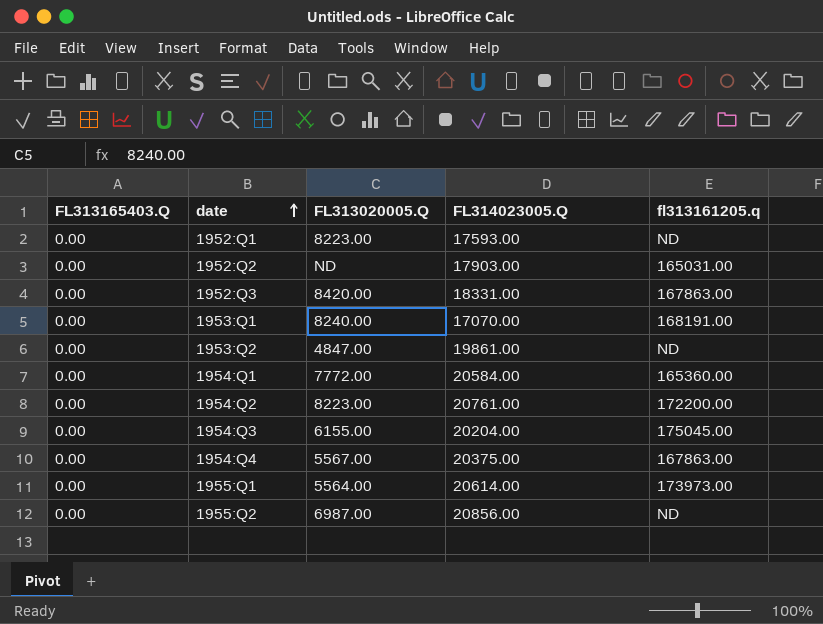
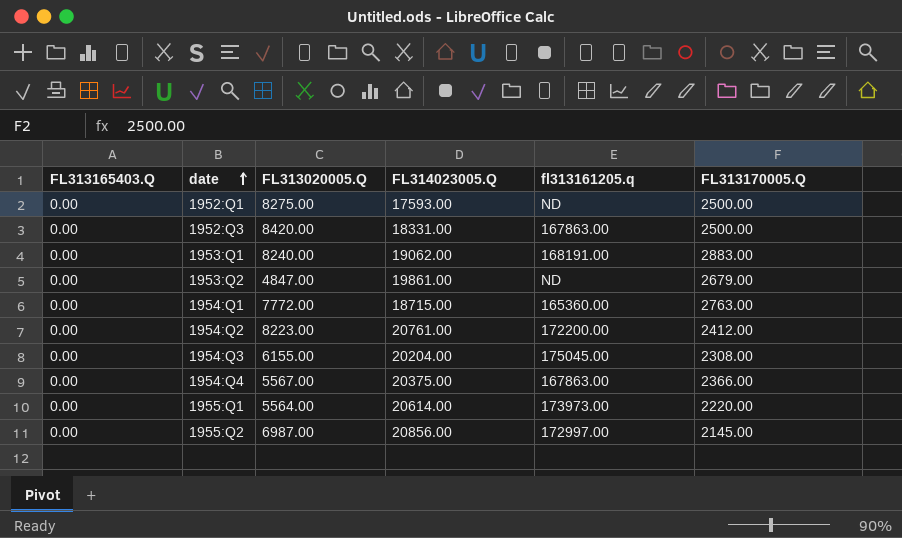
column FL313170005.Q | position: none -> 6
row 1952:Q2: 0.00 | ND | 17903.00 | 165031.00 -> none
1952:Q1 | FL313020005.Q: 8223.00 -> 8275.00
1953:Q1 | FL314023005.Q: 17070.00 -> 19062.00
1954:Q1 | FL314023005.Q: 20584.00 -> 18715.00
1955:Q2 | fl313161205.q: ND -> 172997.00

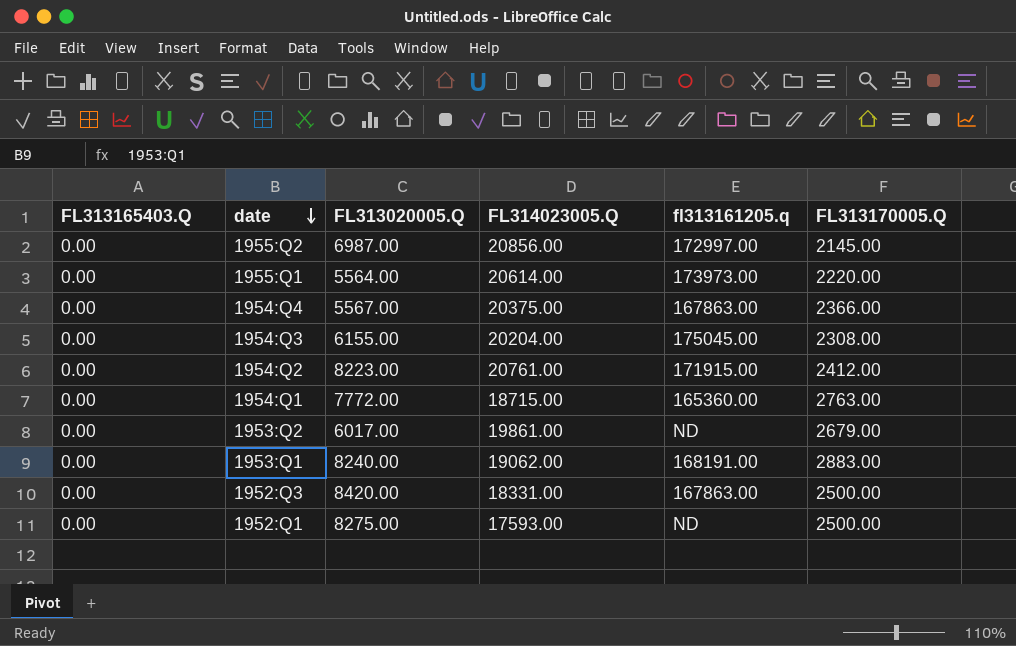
row order: date ascending -> date descending
1954:Q2 | fl313161205.q: 172200.00 -> 171915.00
1953:Q2 | FL313020005.Q: 4847.00 -> 6017.00

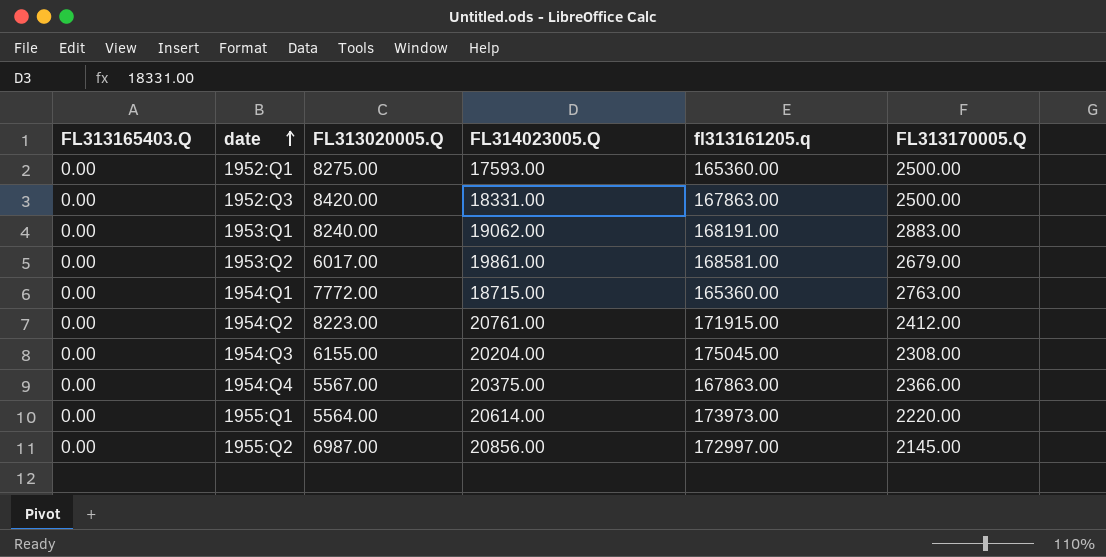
row order: date descending -> date ascending
1952:Q1 | fl313161205.q: ND -> 165360.00
1953:Q2 | fl313161205.q: ND -> 168581.00

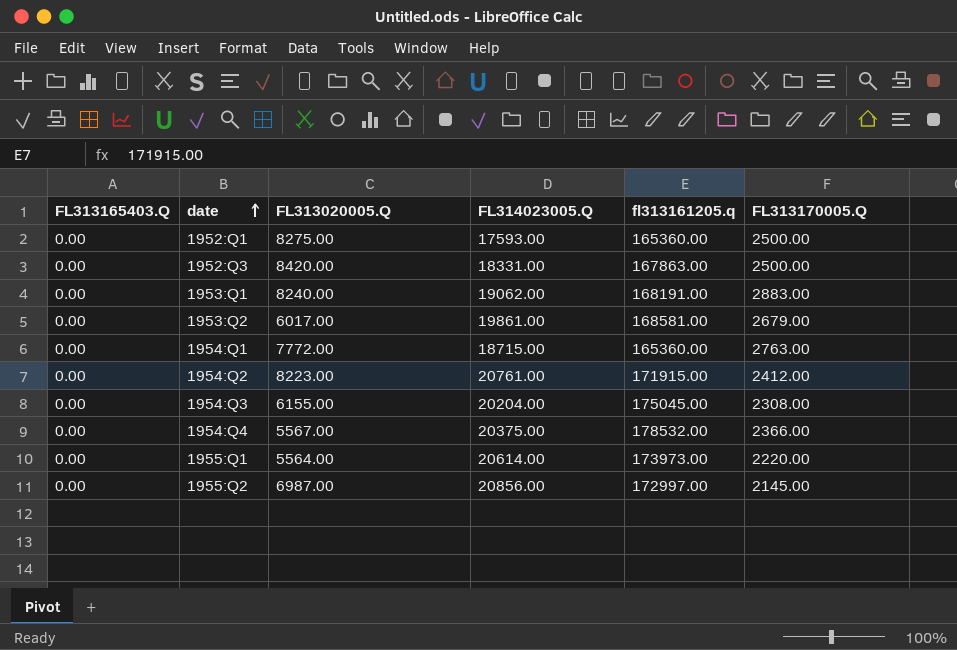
1954:Q4 | fl313161205.q: 167863.00 -> 178532.00

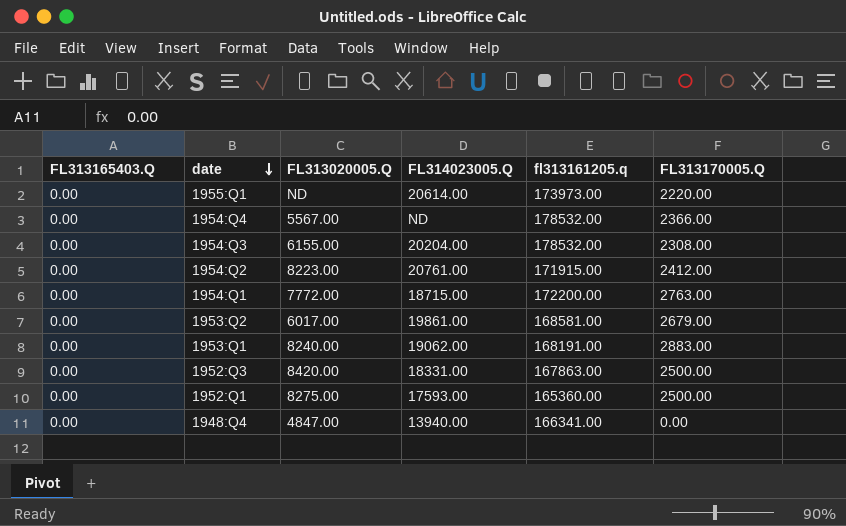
row order: date ascending -> date descending
row 1955:Q2: 0.00 | 6987.00 | 20856.00 | 172997.00 | 2145.00 -> none
1955:Q1 | FL313020005.Q: 5564.00 -> ND
1954:Q4 | FL314023005.Q: 20375.00 -> ND
1954:Q3 | fl313161205.q: 175045.00 -> 178532.00
1954:Q1 | fl313161205.q: 165360.00 -> 172200.00
row 1948:Q4: none -> 0.00 | 4847.00 | 13940.00 | 166341.00 | 0.00

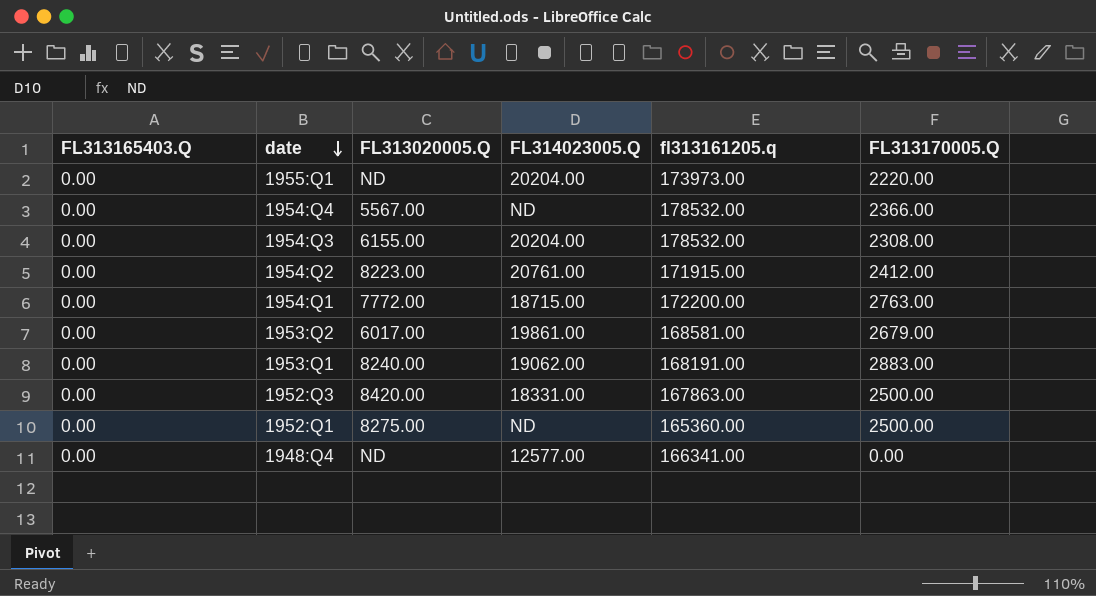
1955:Q1 | FL314023005.Q: 20614.00 -> 20204.00
1952:Q1 | FL314023005.Q: 17593.00 -> ND
1948:Q4 | FL313020005.Q: 4847.00 -> ND
1948:Q4 | FL314023005.Q: 13940.00 -> 12577.00

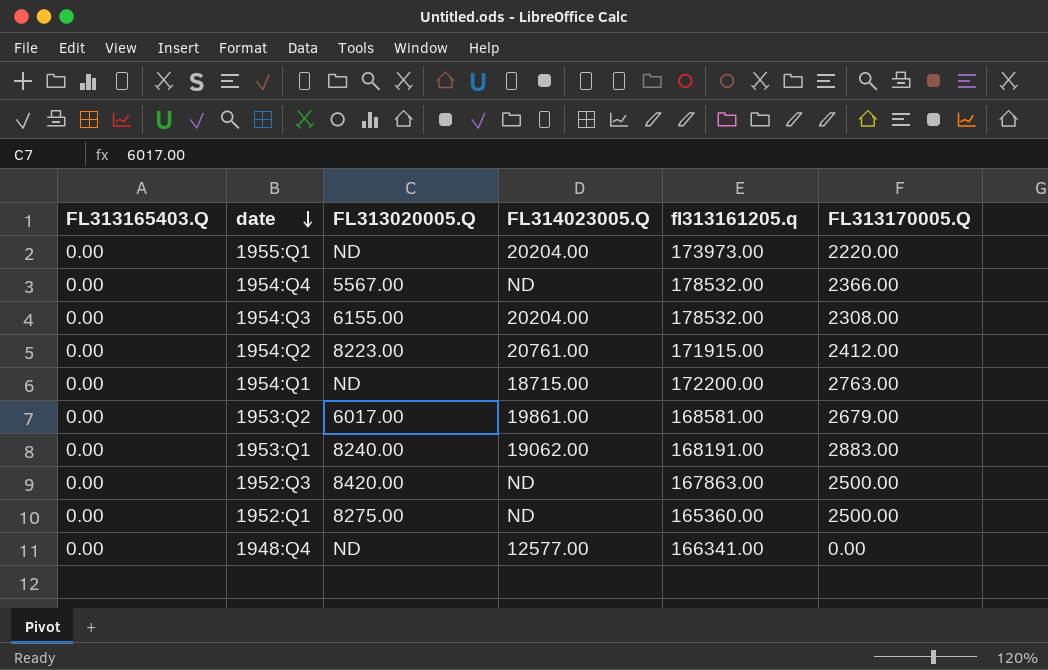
1954:Q1 | FL313020005.Q: 7772.00 -> ND
1952:Q3 | FL314023005.Q: 18331.00 -> ND

